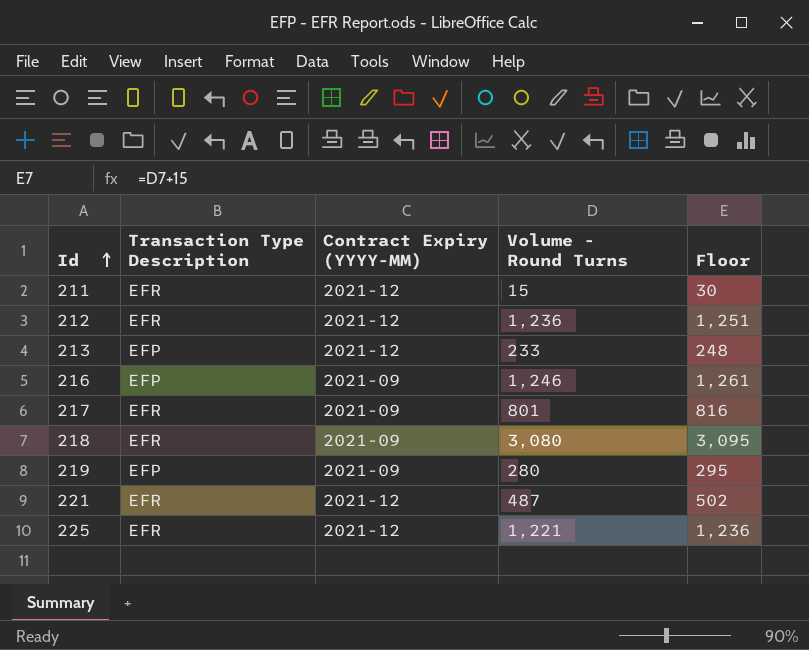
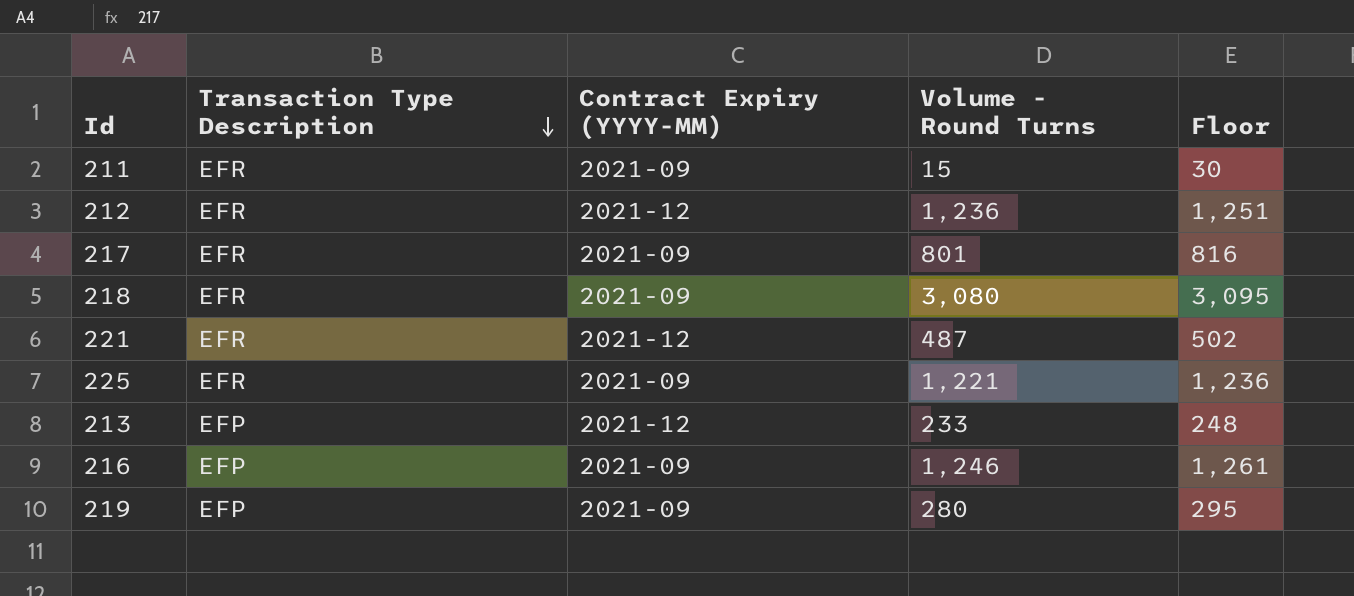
row order: Id ascending -> Transaction Type Description descending
211 | Contract Expiry (YYYY-MM): 2021-12 -> 2021-09
225 | Contract Expiry (YYYY-MM): 2021-12 -> 2021-09

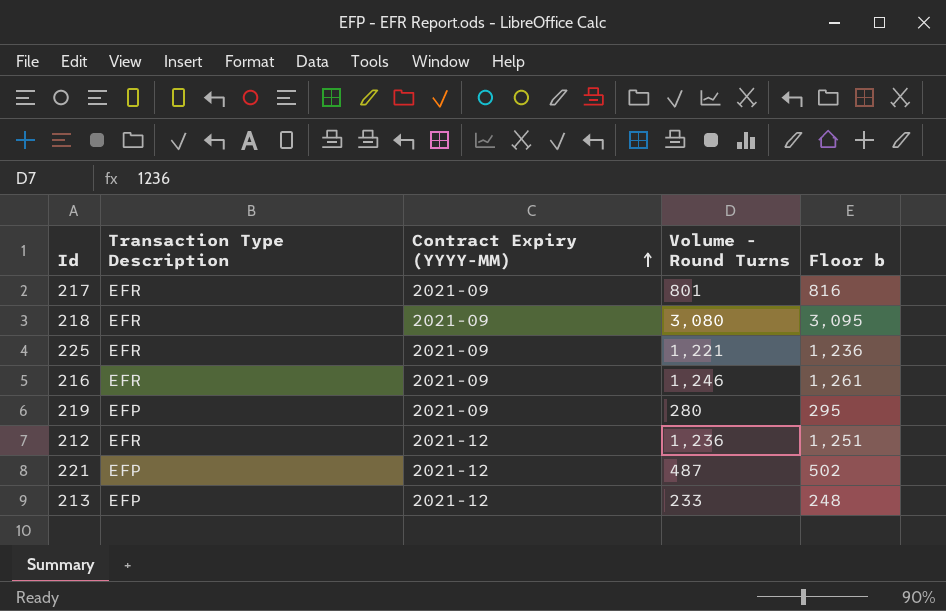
row order: Transaction Type Description descending -> Contract Expiry (YYYY-MM) ascending
column name: Floor -> Floor b
row 211: EFR | 2021-09 | 15 | 30 -> none
216 | Transaction Type Description: EFP -> EFR
221 | Transaction Type Description: EFR -> EFP

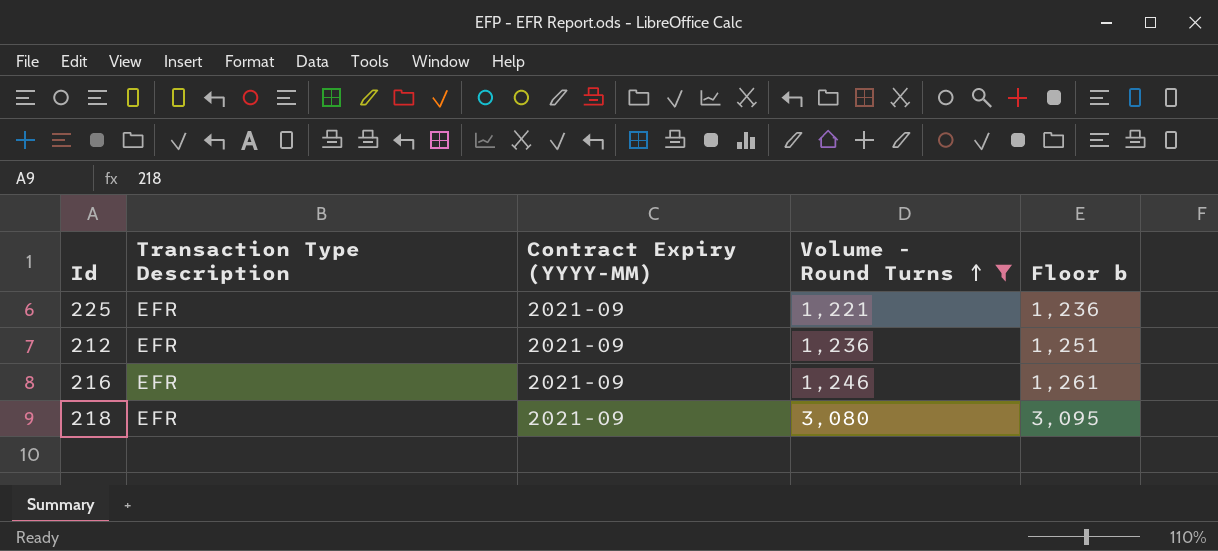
filter: none -> Volume - Round Turns >= 1,221
row order: Contract Expiry (YYYY-MM) ascending -> Volume - Round Turns ascending
212 | Contract Expiry (YYYY-MM): 2021-12 -> 2021-09

